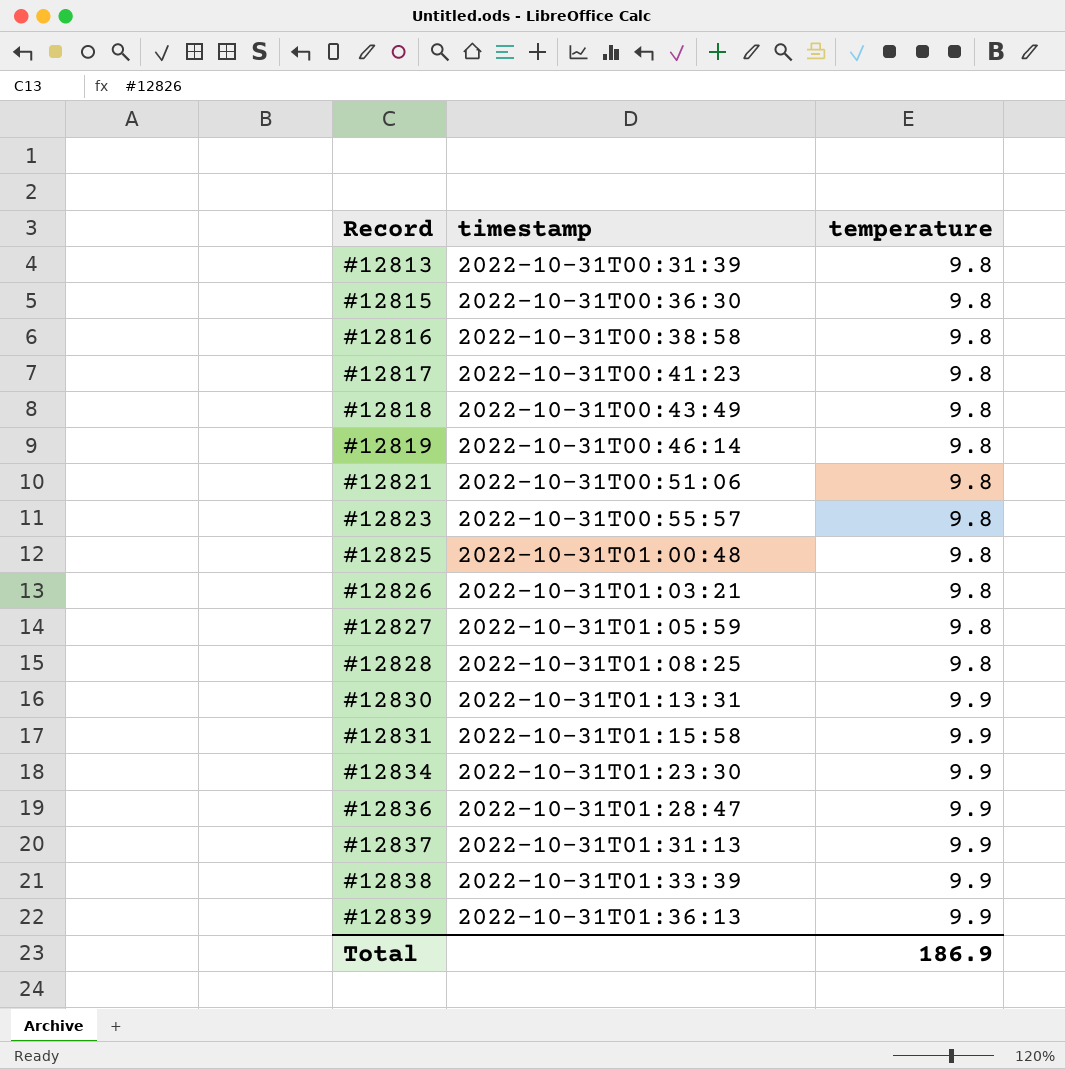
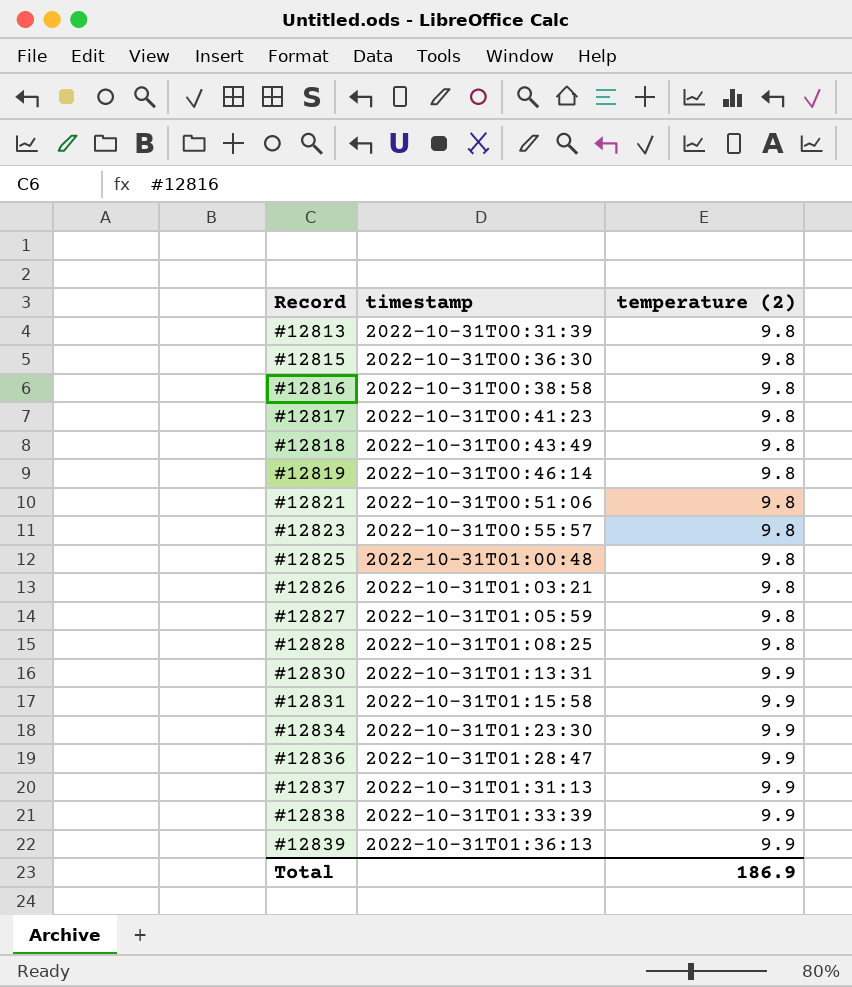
column name: temperature -> temperature (2)

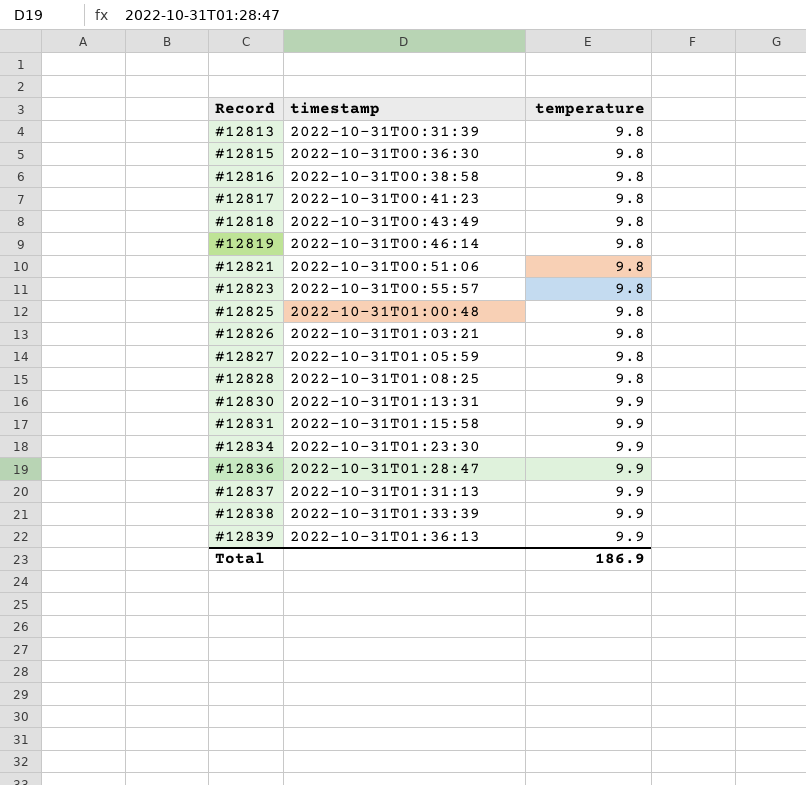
column name: temperature (2) -> temperature

